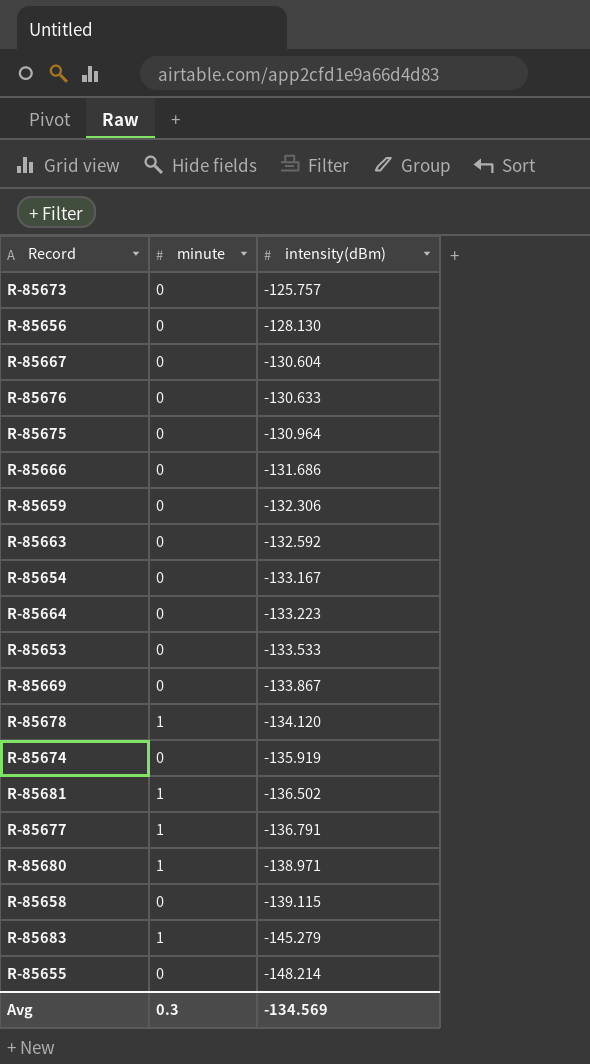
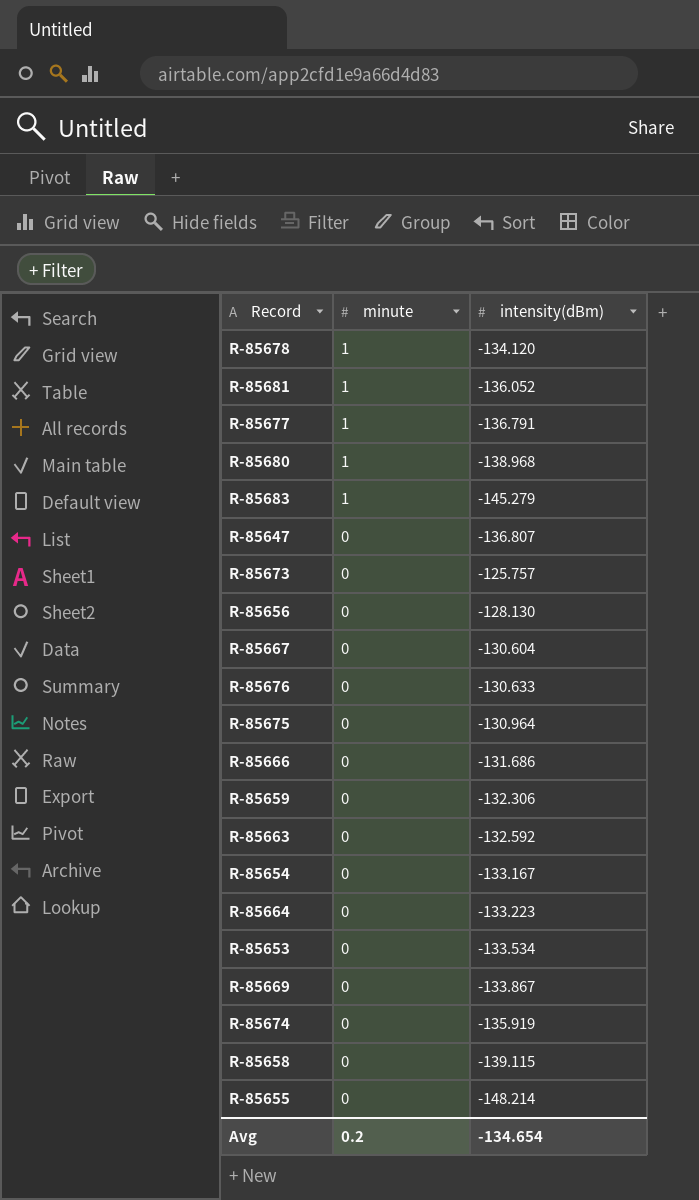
row order: intensity(dBm) descending -> minute descending
R-85681 | intensity(dBm): -136.502 -> -136.052
R-85680 | intensity(dBm): -138.971 -> -138.968
row R-85647: none -> 0 | -136.807
R-85653 | intensity(dBm): -133.533 -> -133.534
Avg | minute: 0.3 -> 0.2
Avg | intensity(dBm): -134.569 -> -134.654

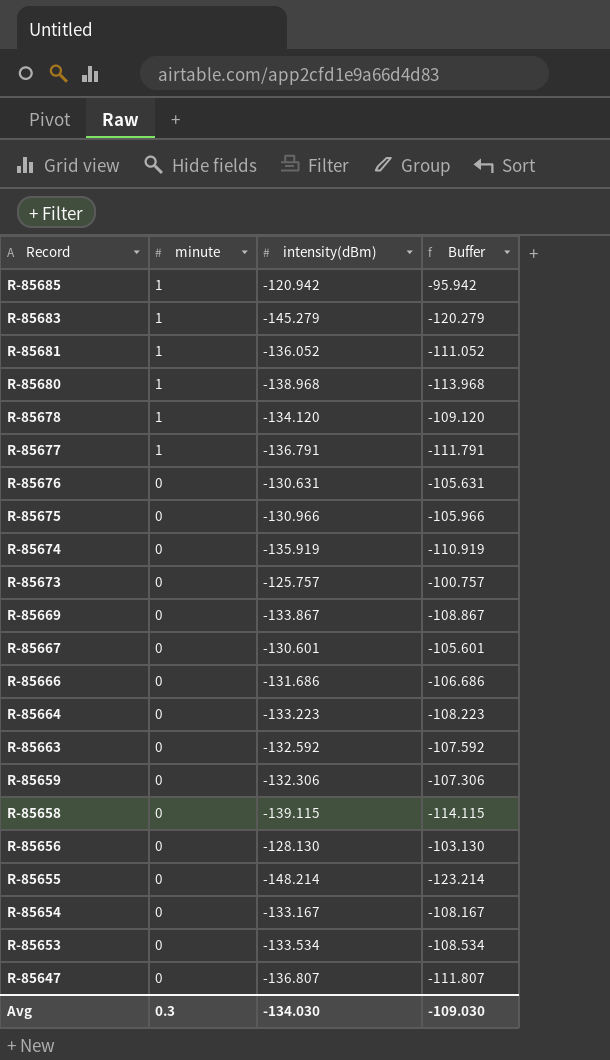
row order: minute descending -> Record descending
column Buffer | formula: none -> [intensity(dBm)] + 25
row R-85685: none -> 1 | -120.942 | -95.942
R-85676 | intensity(dBm): -130.633 -> -130.631
R-85675 | intensity(dBm): -130.964 -> -130.966
R-85667 | intensity(dBm): -130.604 -> -130.601
Avg | minute: 0.2 -> 0.3
Avg | intensity(dBm): -134.654 -> -134.030

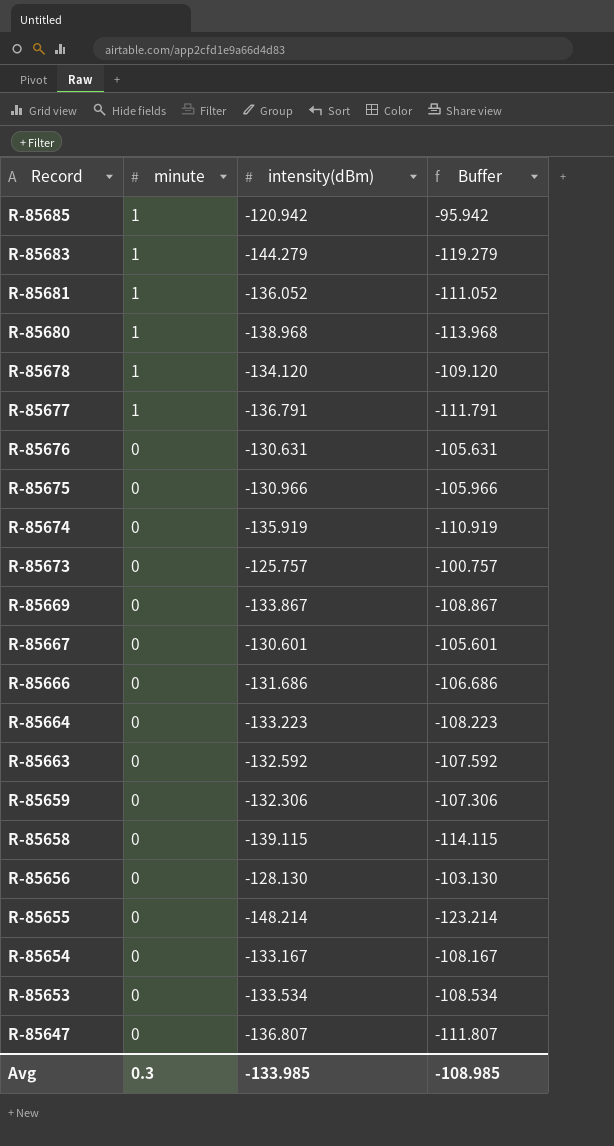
R-85683 | intensity(dBm): -145.279 -> -144.279
R-85683 | Buffer: -120.279 -> -119.279
Avg | intensity(dBm): -134.030 -> -133.985
Avg | Buffer: -109.030 -> -108.985

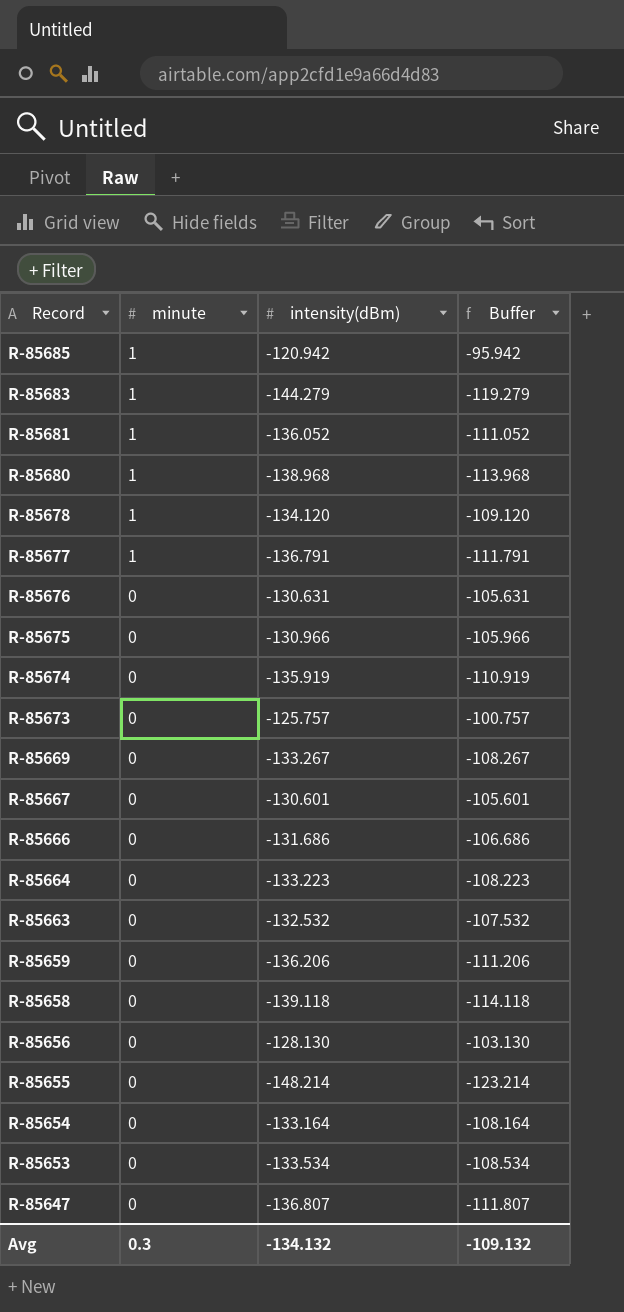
R-85669 | intensity(dBm): -133.867 -> -133.267
R-85669 | Buffer: -108.867 -> -108.267
R-85663 | intensity(dBm): -132.592 -> -132.532
R-85663 | Buffer: -107.592 -> -107.532
R-85659 | intensity(dBm): -132.306 -> -136.206
R-85659 | Buffer: -107.306 -> -111.206
R-85658 | intensity(dBm): -139.115 -> -139.118
R-85658 | Buffer: -114.115 -> -114.118
R-85654 | intensity(dBm): -133.167 -> -133.164
R-85654 | Buffer: -108.167 -> -108.164
Avg | intensity(dBm): -133.985 -> -134.132
Avg | Buffer: -108.985 -> -109.132

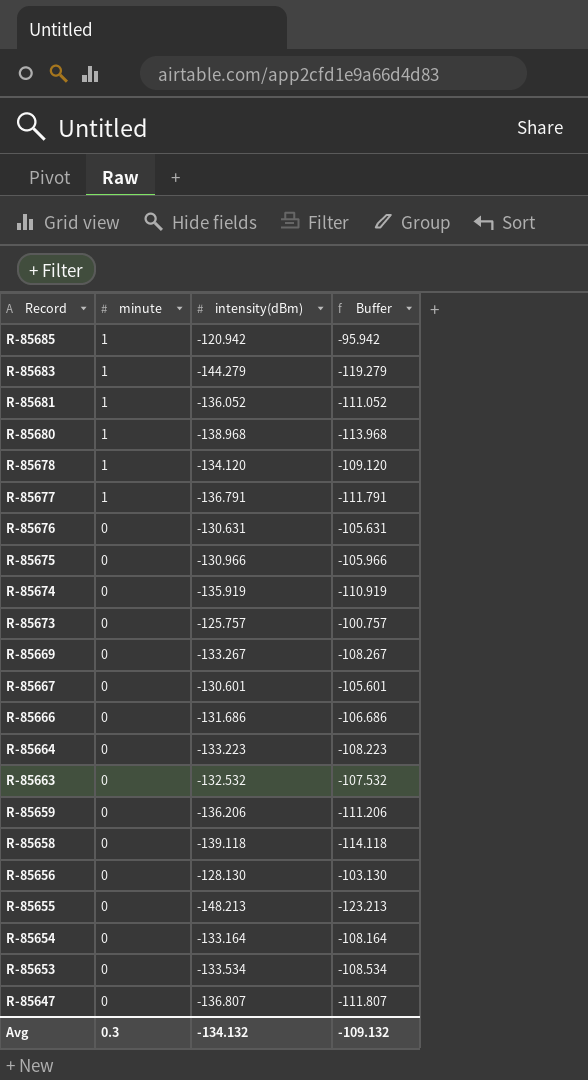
R-85655 | intensity(dBm): -148.214 -> -148.213
R-85655 | Buffer: -123.214 -> -123.213

